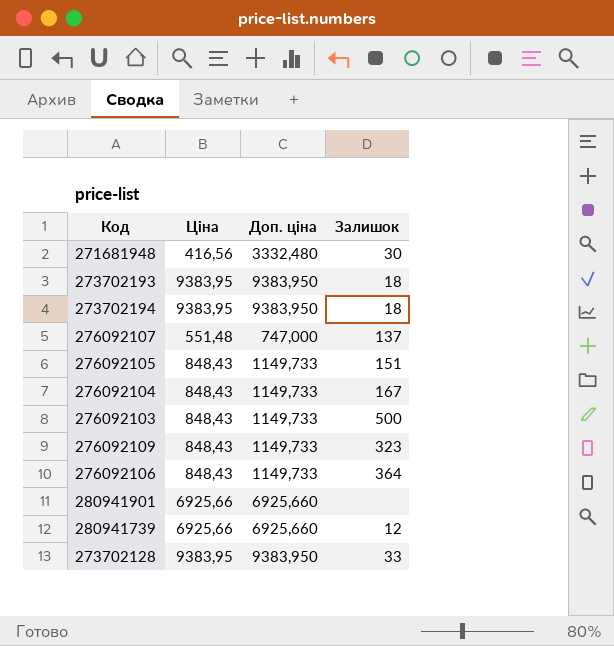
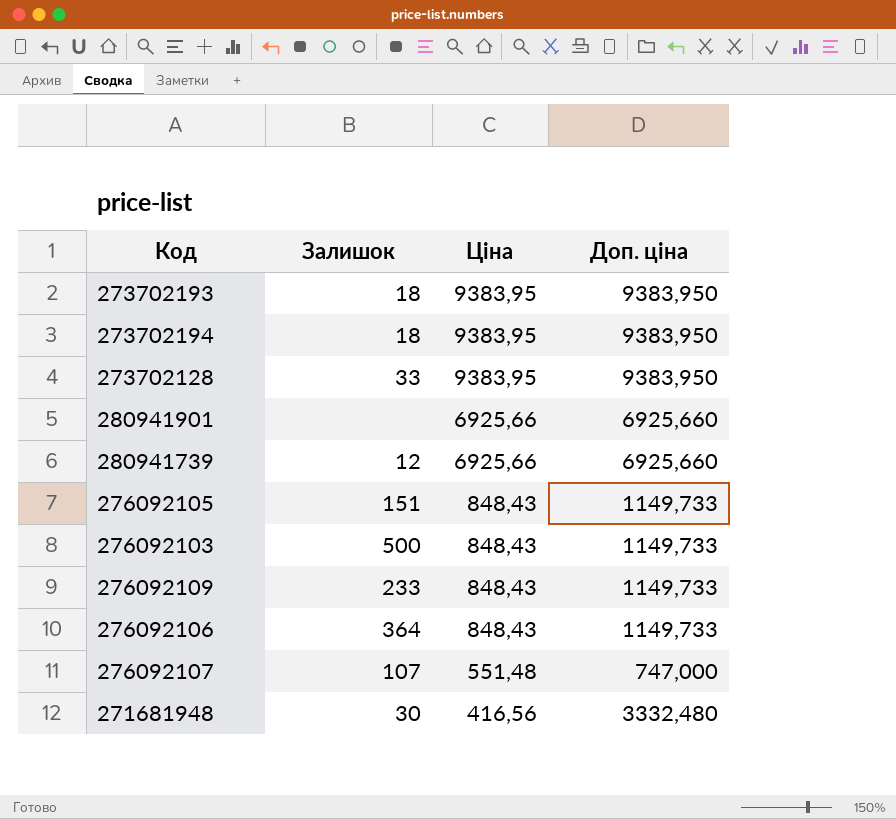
row order: none -> Ціна descending
column Залишок | position: 4 -> 2
row 276092104: 848,43 | 1149,733 | 167 -> none
276092109 | Залишок: 323 -> 233
276092107 | Залишок: 137 -> 107

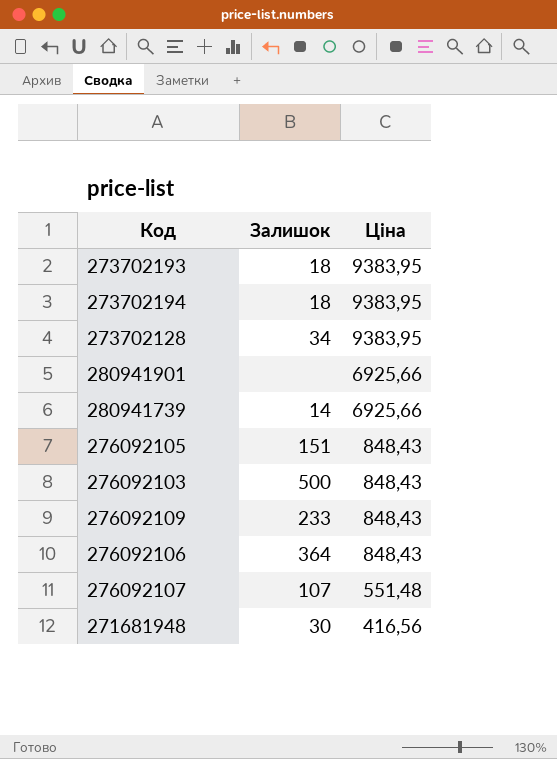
column Доп. ціна | position: 4 -> none
273702128 | Залишок: 33 -> 34
280941739 | Залишок: 12 -> 14

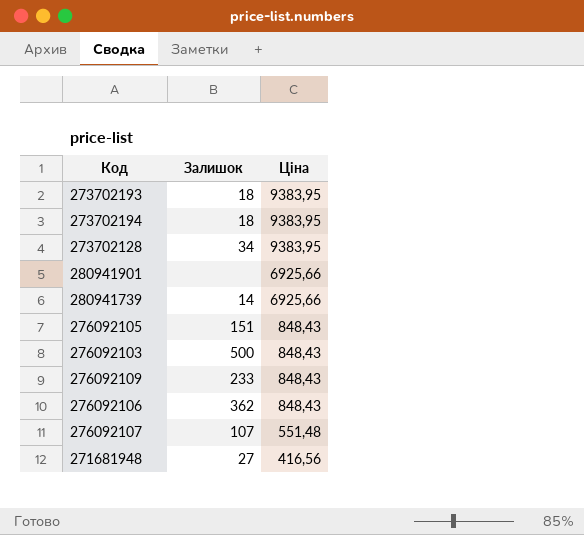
276092106 | Залишок: 364 -> 362
271681948 | Залишок: 30 -> 27

